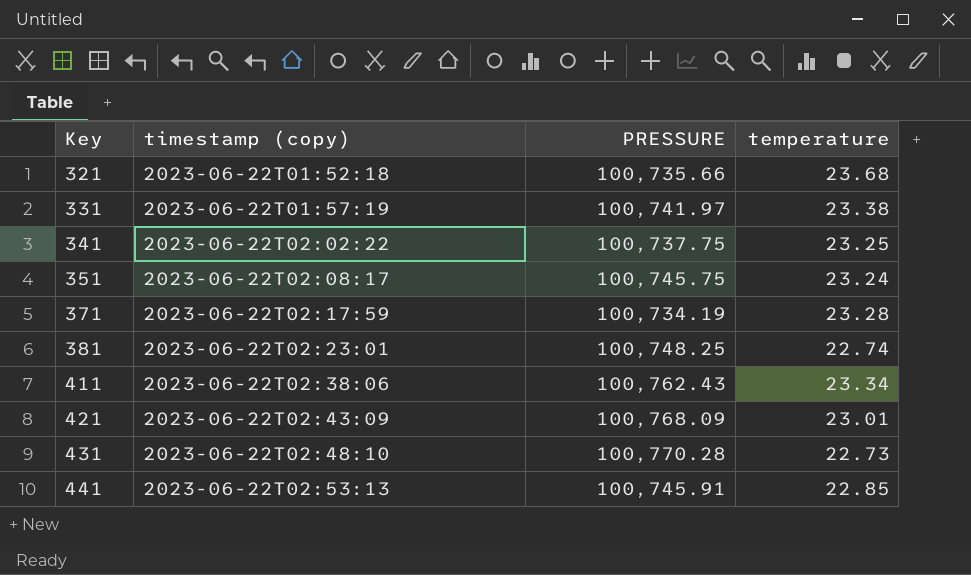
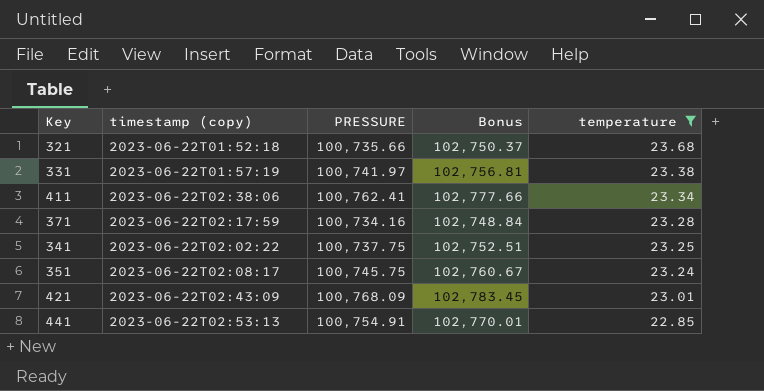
filter: none -> temperature >= 22.85
row order: Key ascending -> temperature descending
column Bonus | formula: none -> [PRESSURE] * 1.02
411 | PRESSURE: 100,762.43 -> 100,762.41
371 | PRESSURE: 100,734.19 -> 100,734.16
441 | PRESSURE: 100,745.91 -> 100,754.91

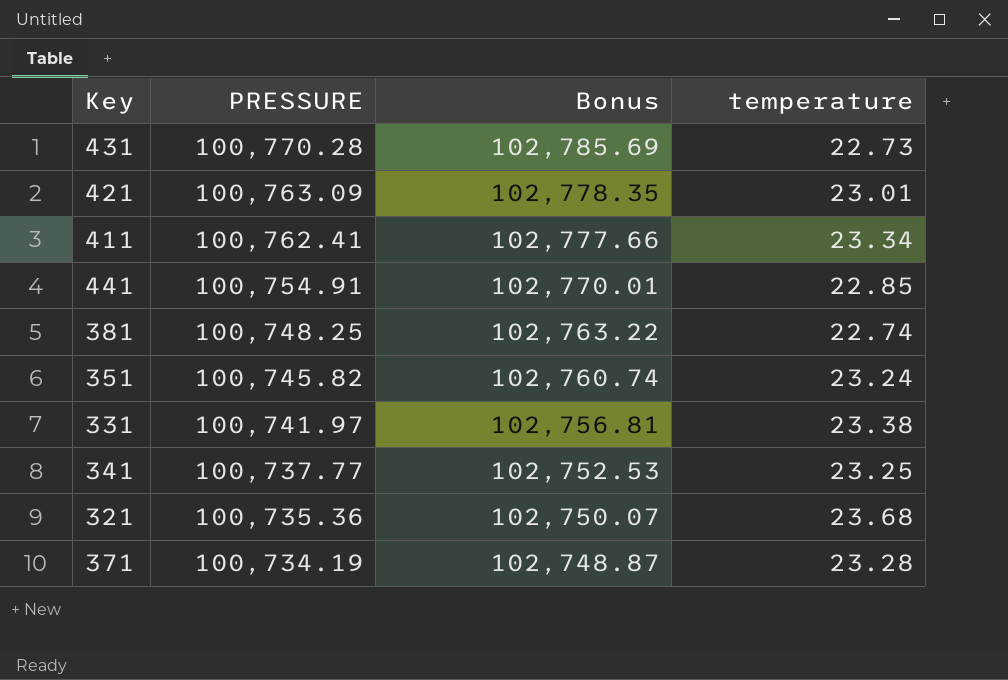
filter: temperature >= 22.85 -> none
row order: temperature descending -> PRESSURE descending
column timestamp (copy) | position: 2 -> none
421 | PRESSURE: 100,768.09 -> 100,763.09
421 | Bonus: 102,783.45 -> 102,778.35
351 | PRESSURE: 100,745.75 -> 100,745.82
351 | Bonus: 102,760.67 -> 102,760.74
341 | PRESSURE: 100,737.75 -> 100,737.77
341 | Bonus: 102,752.51 -> 102,752.53
321 | PRESSURE: 100,735.66 -> 100,735.36
321 | Bonus: 102,750.37 -> 102,750.07
371 | PRESSURE: 100,734.16 -> 100,734.19
371 | Bonus: 102,748.84 -> 102,748.87

